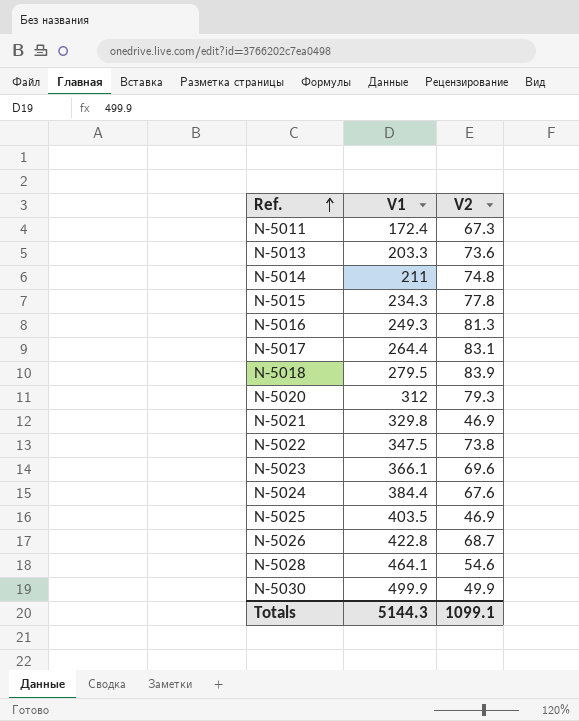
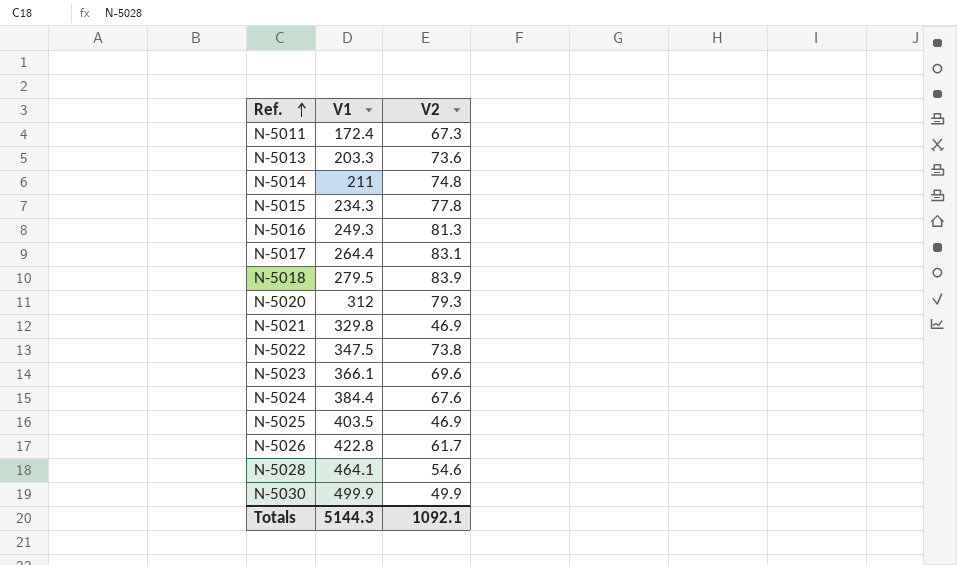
N-5026 | V2: 68.7 -> 61.7
Totals | V2: 1099.1 -> 1092.1

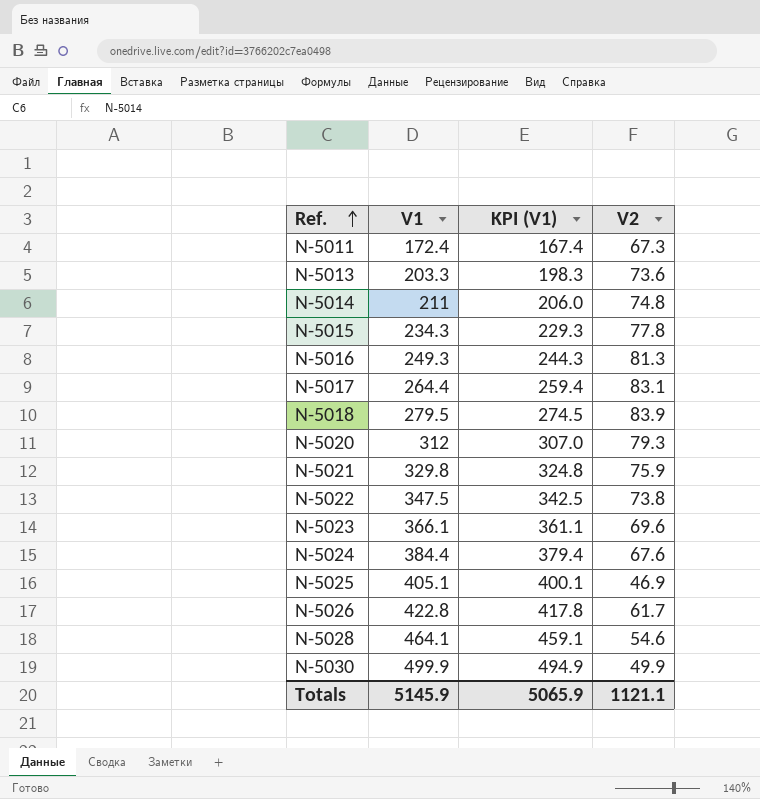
column KPI (V1) | formula: none -> [V1] - 5
N-5021 | V2: 46.9 -> 75.9
N-5025 | V1: 403.5 -> 405.1
Totals | V1: 5144.3 -> 5145.9
Totals | V2: 1092.1 -> 1121.1

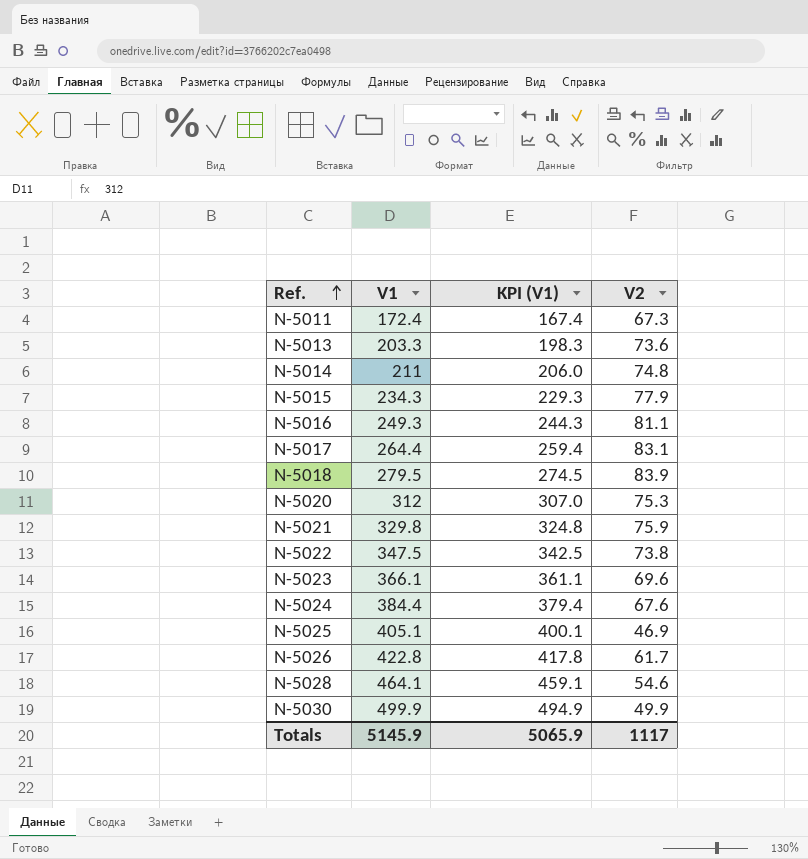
N-5015 | V2: 77.8 -> 77.9
N-5016 | V2: 81.3 -> 81.1
N-5020 | V2: 79.3 -> 75.3
Totals | V2: 1121.1 -> 1117

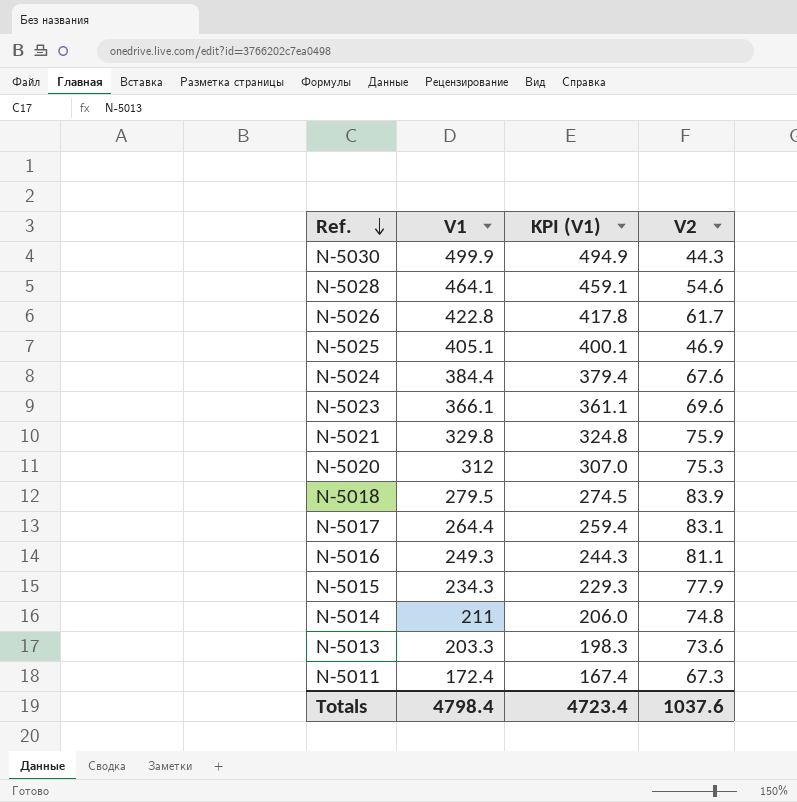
row order: Ref. ascending -> Ref. descending
row N-5022: 347.5 | 342.5 | 73.8 -> none
N-5030 | V2: 49.9 -> 44.3
Totals | V1: 5145.9 -> 4798.4
Totals | KPI (V1): 5065.9 -> 4723.4
Totals | V2: 1117 -> 1037.6

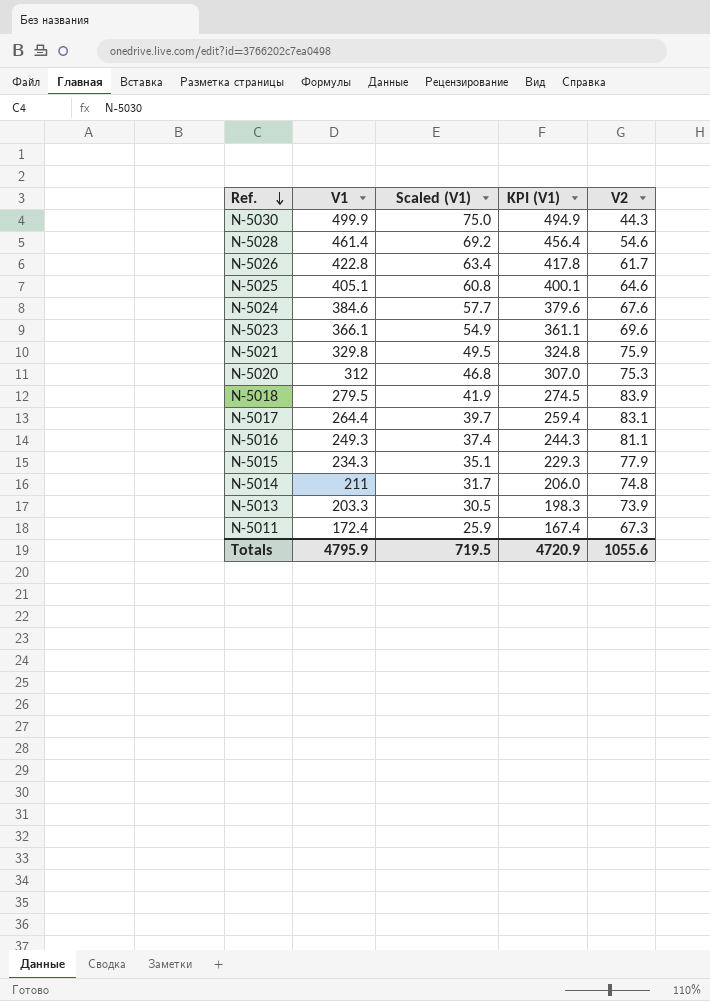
column Scaled (V1) | formula: none -> [V1] * 0.15
N-5028 | V1: 464.1 -> 461.4
N-5028 | KPI (V1): 459.1 -> 456.4
N-5025 | V2: 46.9 -> 64.6
N-5024 | V1: 384.4 -> 384.6
N-5024 | KPI (V1): 379.4 -> 379.6
N-5013 | V2: 73.6 -> 73.9
Totals | V1: 4798.4 -> 4795.9
Totals | KPI (V1): 4723.4 -> 4720.9
Totals | V2: 1037.6 -> 1055.6

